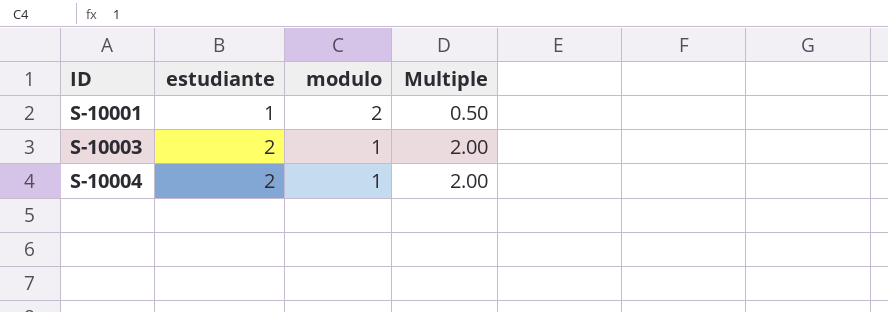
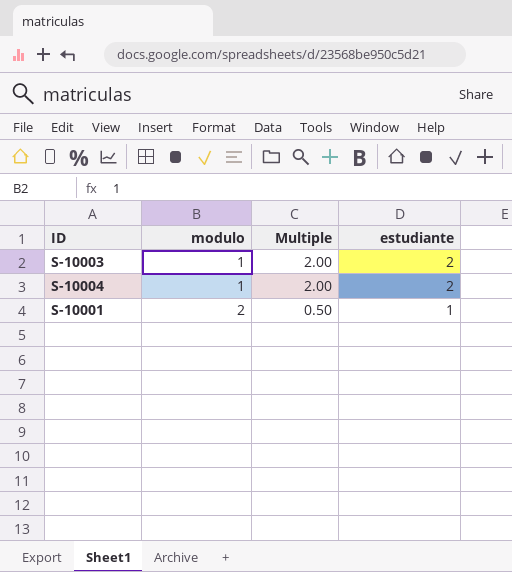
row order: ID ascending -> modulo ascending
column estudiante | position: 2 -> 4

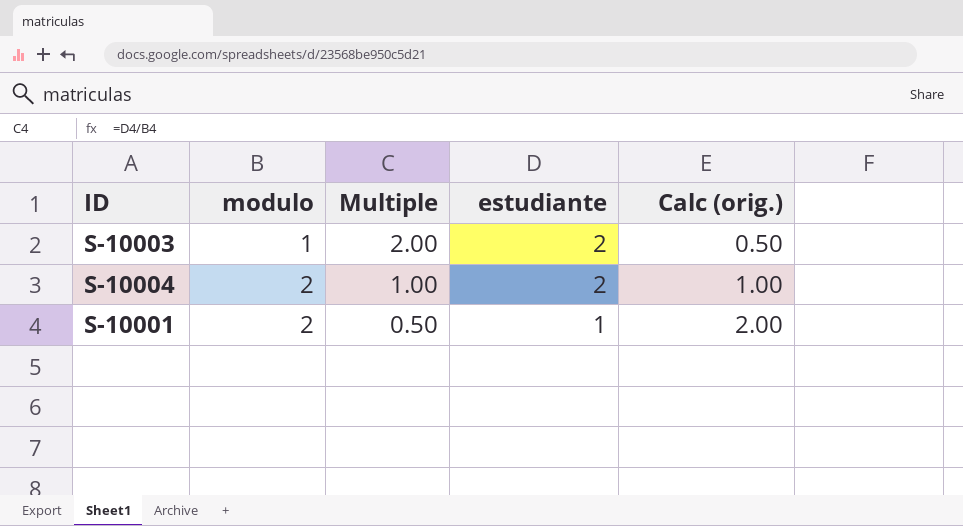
column Calc (orig.) | formula: none -> [modulo] / [estudiante]
S-10004 | modulo: 1 -> 2
S-10004 | Multiple: 2.00 -> 1.00

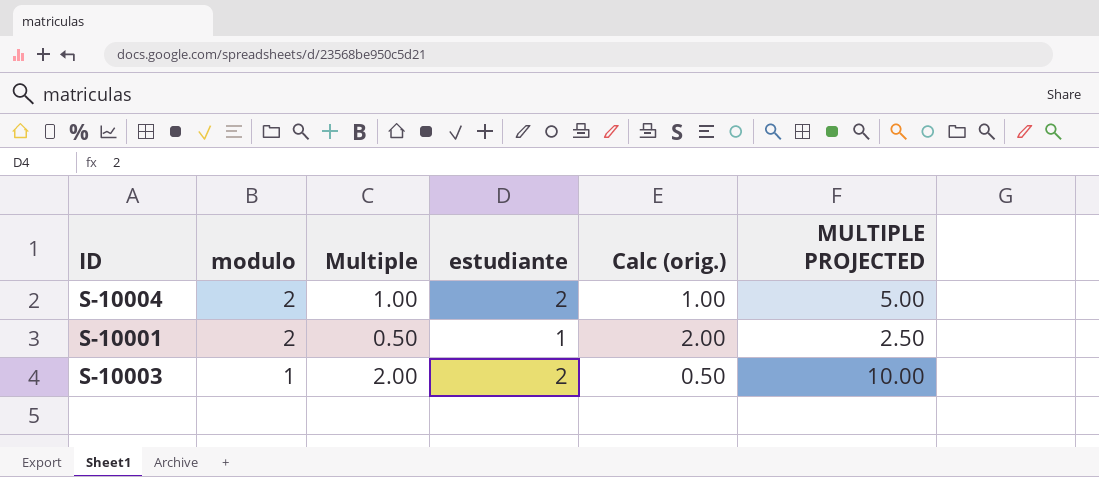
row order: modulo ascending -> modulo descending
column MULTIPLE PROJECTED | formula: none -> [Multiple] * 5

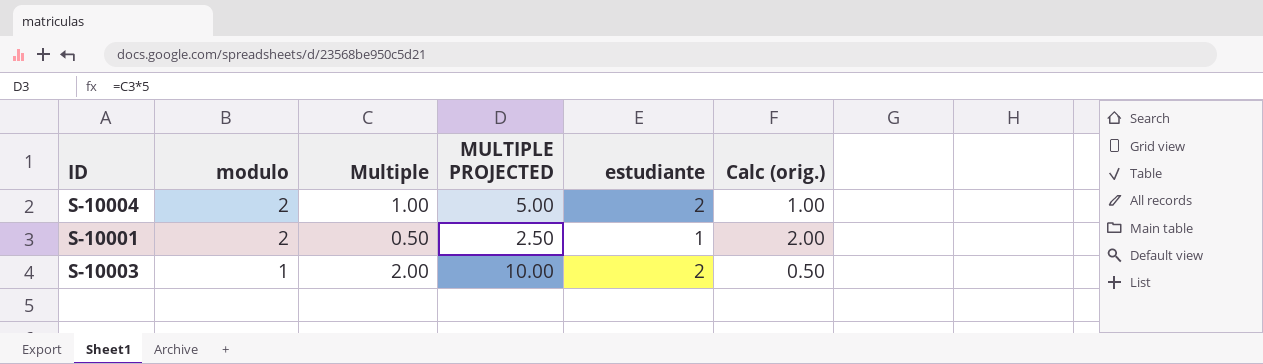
column MULTIPLE PROJECTED | position: 6 -> 4

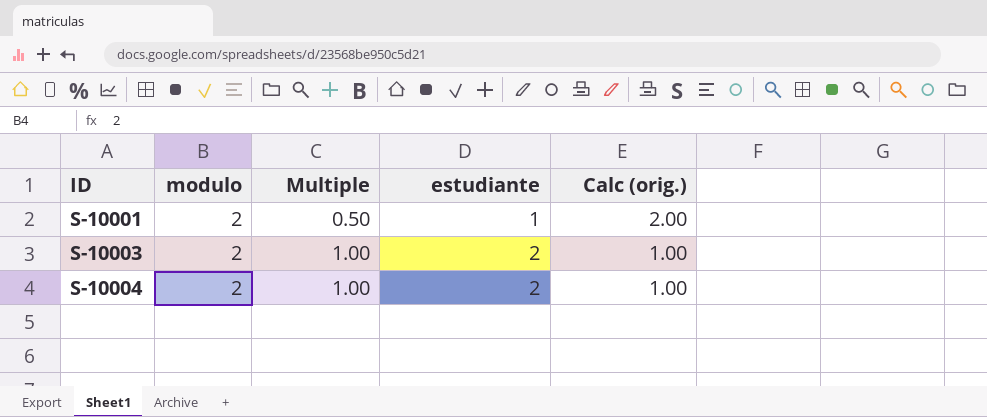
row order: modulo descending -> ID ascending
column MULTIPLE PROJECTED | formula: [Multiple] * 5 -> none
S-10003 | modulo: 1 -> 2
S-10003 | Multiple: 2.00 -> 1.00
S-10003 | Calc (orig.): 0.50 -> 1.00

